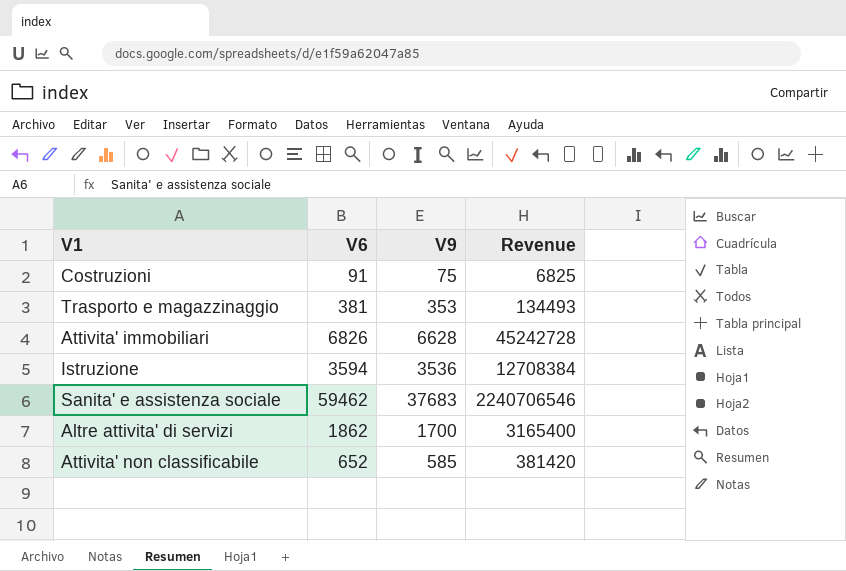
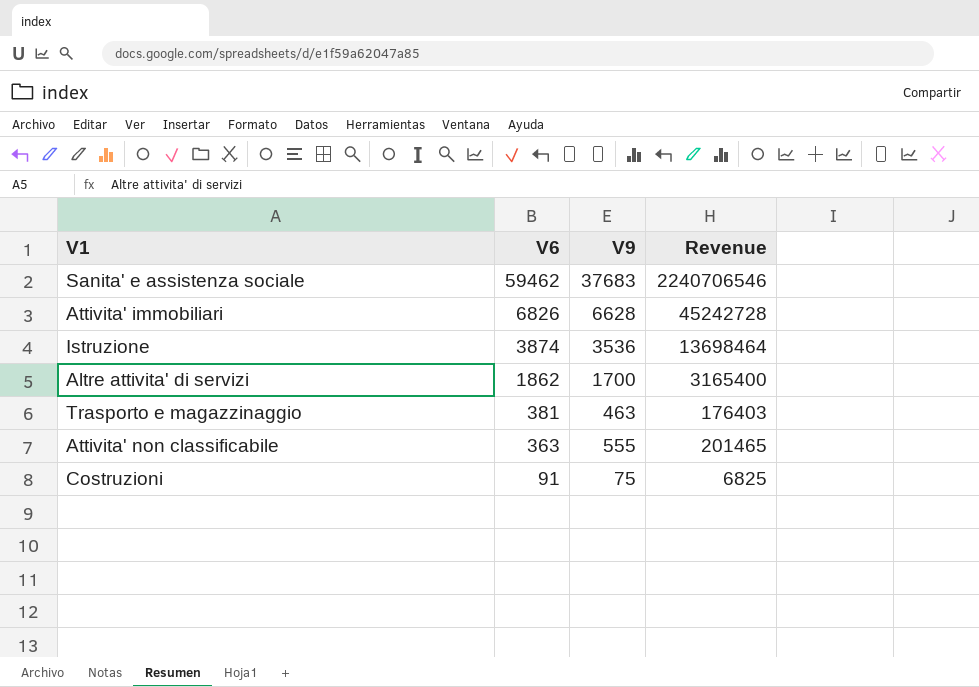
row order: none -> V6 descending
Istruzione | V6: 3594 -> 3874
Istruzione | Revenue: 12708384 -> 13698464
Trasporto e magazzinaggio | V9: 353 -> 463
Trasporto e magazzinaggio | Revenue: 134493 -> 176403
Attivita' non classificabile | V6: 652 -> 363
Attivita' non classificabile | V9: 585 -> 555
Attivita' non classificabile | Revenue: 381420 -> 201465

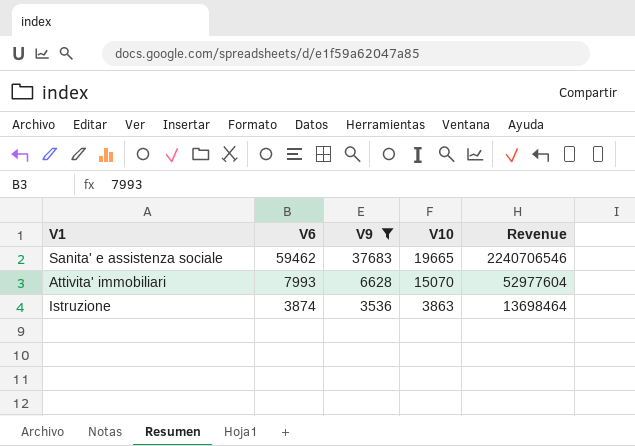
filter: none -> V9 >= 3536
column V10 | position: none -> 4
Attivita' immobiliari | V6: 6826 -> 7993
Attivita' immobiliari | Revenue: 45242728 -> 52977604

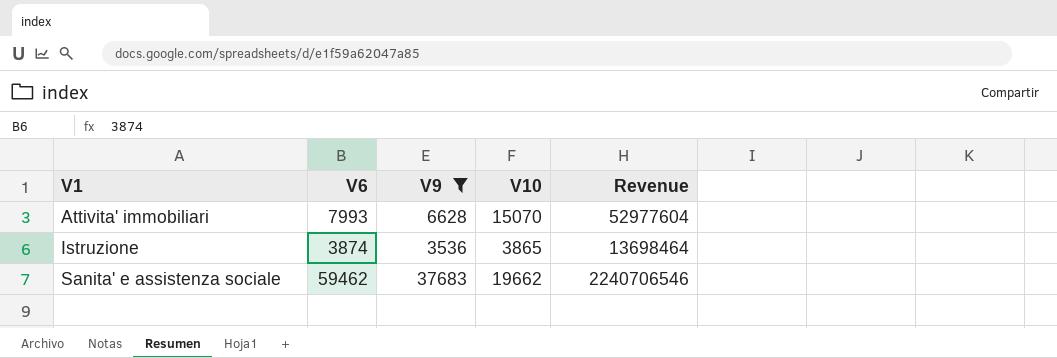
row order: V6 descending -> V1 ascending
Istruzione | V10: 3863 -> 3865
Sanita' e assistenza sociale | V10: 19665 -> 19662

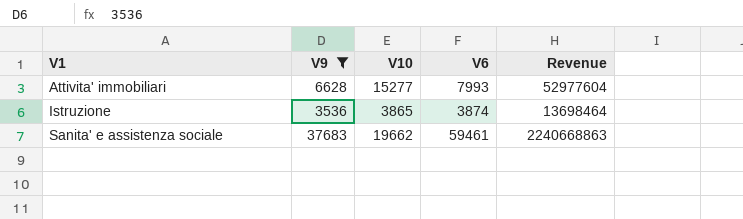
column V6 | position: 2 -> 4
Attivita' immobiliari | V10: 15070 -> 15277
Sanita' e assistenza sociale | V6: 59462 -> 59461
Sanita' e assistenza sociale | Revenue: 2240706546 -> 2240668863

